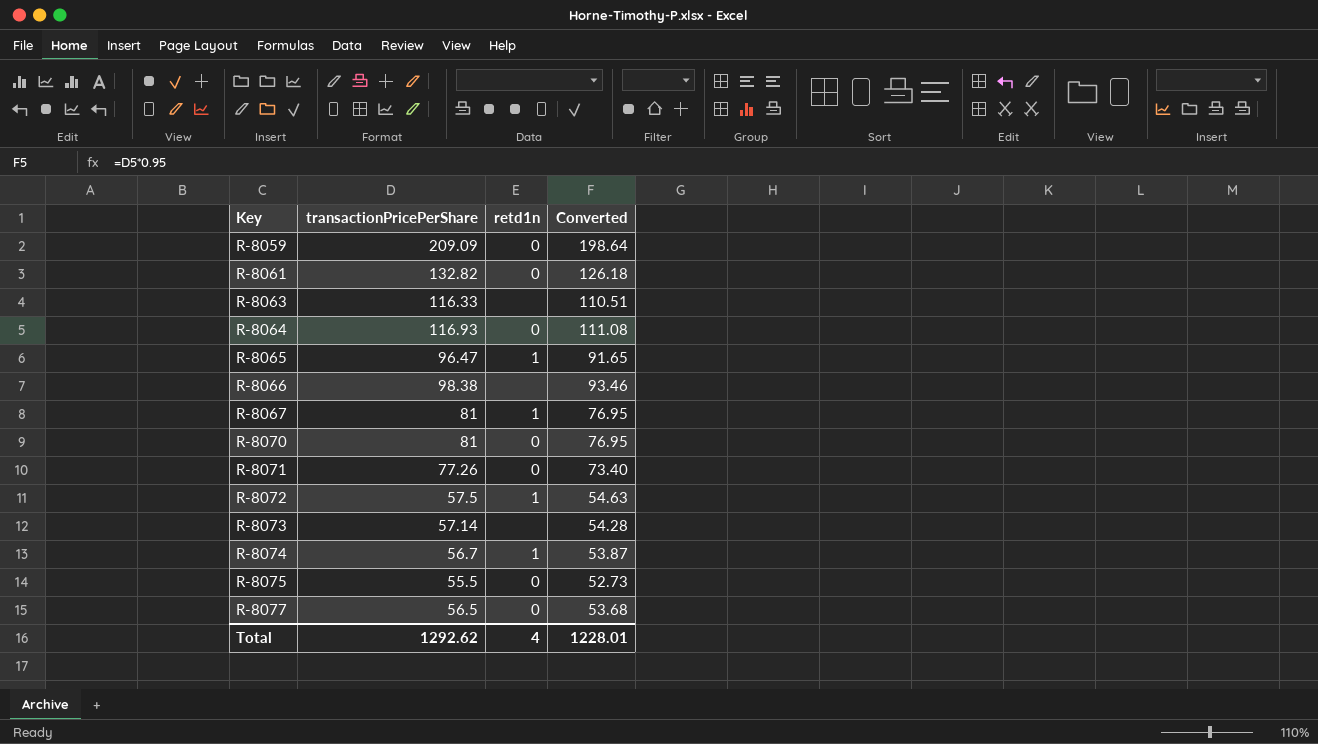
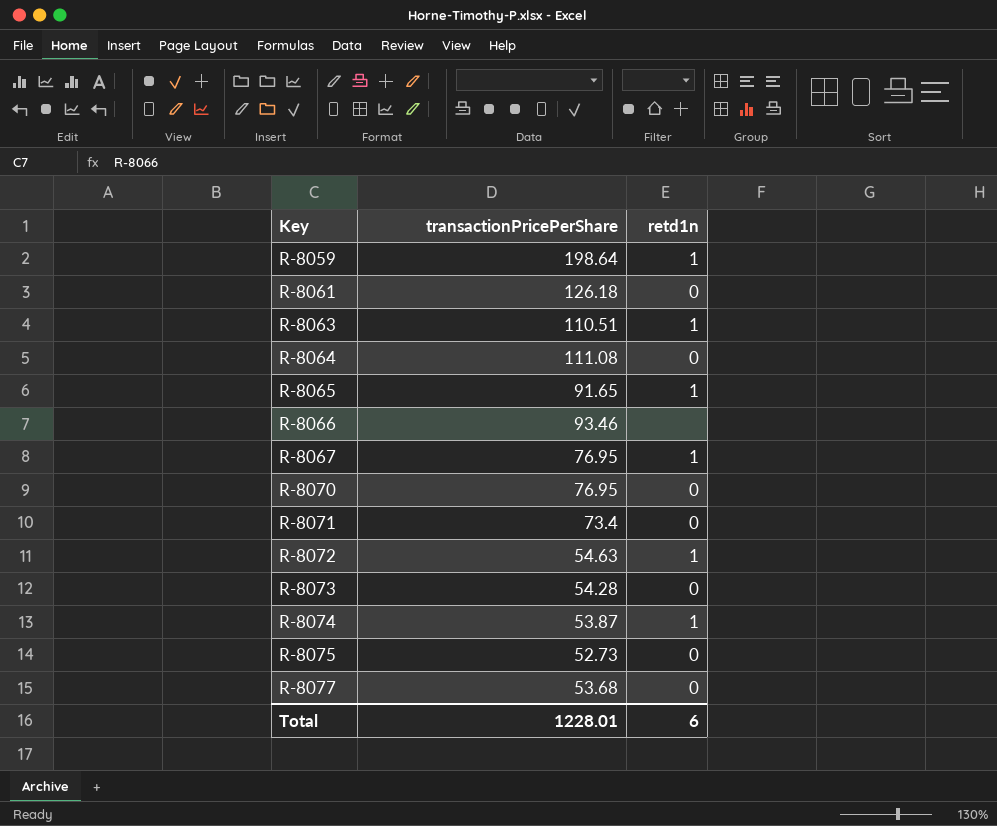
column Converted | formula: [transactionPricePerShare] * 0.95 -> none
R-8059 | transactionPricePerShare: 209.09 -> 198.64
R-8059 | retd1n: 0 -> 1
R-8061 | transactionPricePerShare: 132.82 -> 126.18
R-8063 | transactionPricePerShare: 116.33 -> 110.51
R-8063 | retd1n: none -> 1
R-8064 | transactionPricePerShare: 116.93 -> 111.08
R-8065 | transactionPricePerShare: 96.47 -> 91.65
R-8066 | transactionPricePerShare: 98.38 -> 93.46
R-8067 | transactionPricePerShare: 81 -> 76.95
R-8070 | transactionPricePerShare: 81 -> 76.95
R-8071 | transactionPricePerShare: 77.26 -> 73.4
R-8072 | transactionPricePerShare: 57.5 -> 54.63
R-8073 | transactionPricePerShare: 57.14 -> 54.28
R-8073 | retd1n: none -> 0
R-8074 | transactionPricePerShare: 56.7 -> 53.87
R-8075 | transactionPricePerShare: 55.5 -> 52.73
R-8077 | transactionPricePerShare: 56.5 -> 53.68
Total | transactionPricePerShare: 1292.62 -> 1228.01
Total | retd1n: 4 -> 6

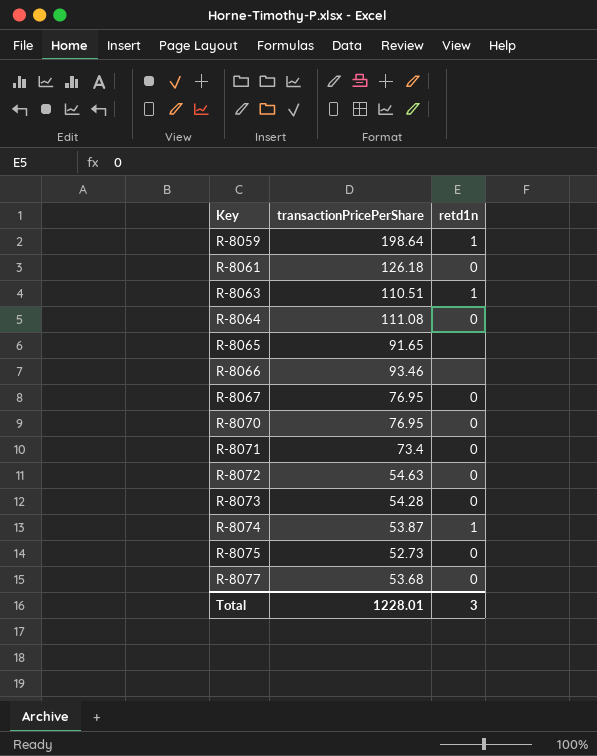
R-8065 | retd1n: 1 -> none
R-8067 | retd1n: 1 -> 0
R-8072 | retd1n: 1 -> 0
Total | retd1n: 6 -> 3

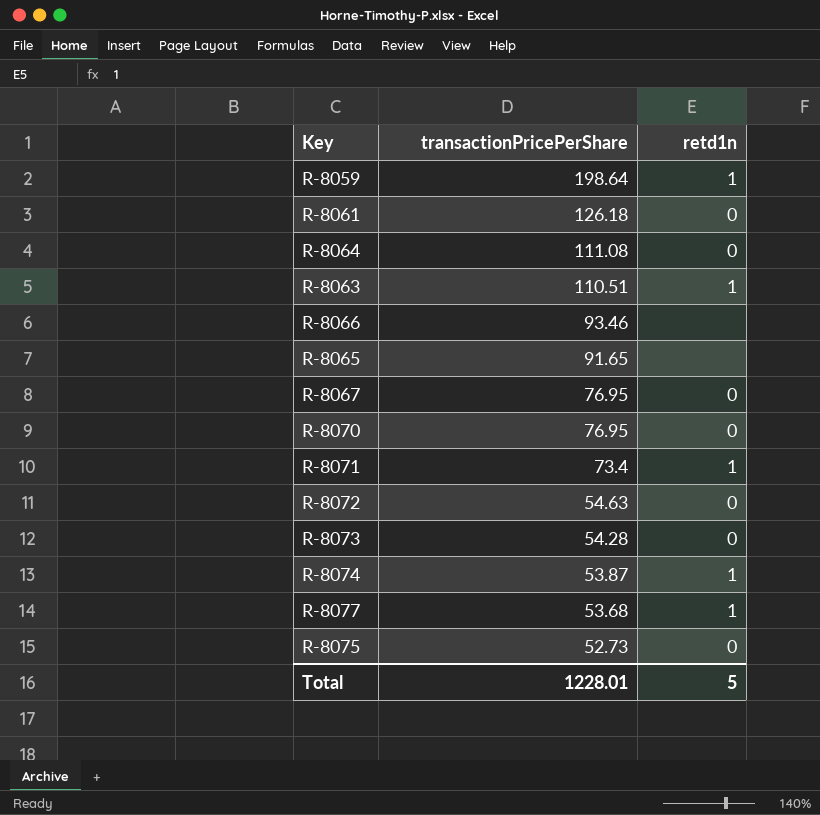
row order: Key ascending -> transactionPricePerShare descending
R-8071 | retd1n: 0 -> 1
R-8077 | retd1n: 0 -> 1
Total | retd1n: 3 -> 5

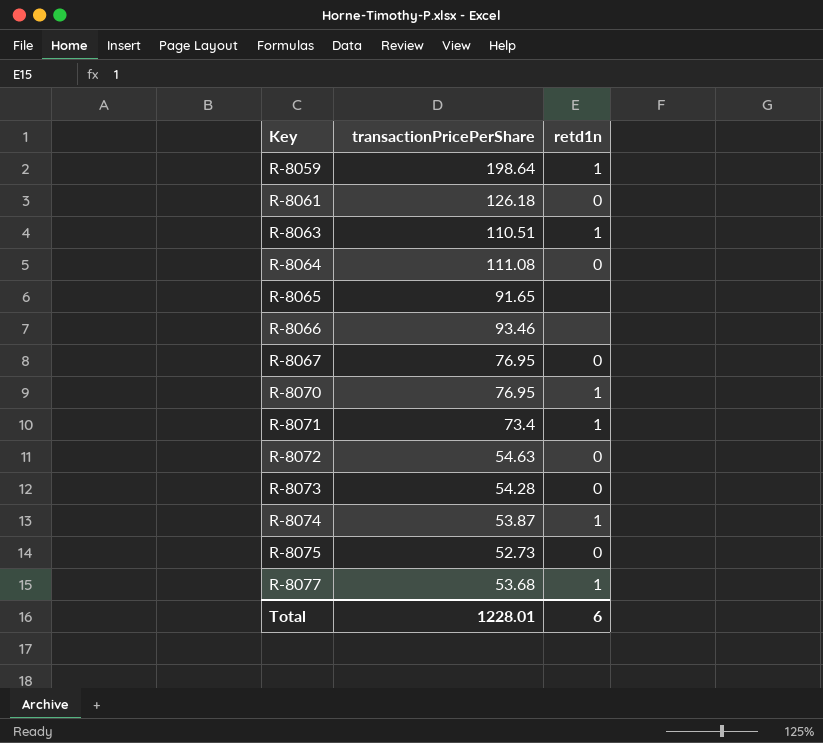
row order: transactionPricePerShare descending -> Key ascending
R-8070 | retd1n: 0 -> 1
Total | retd1n: 5 -> 6

